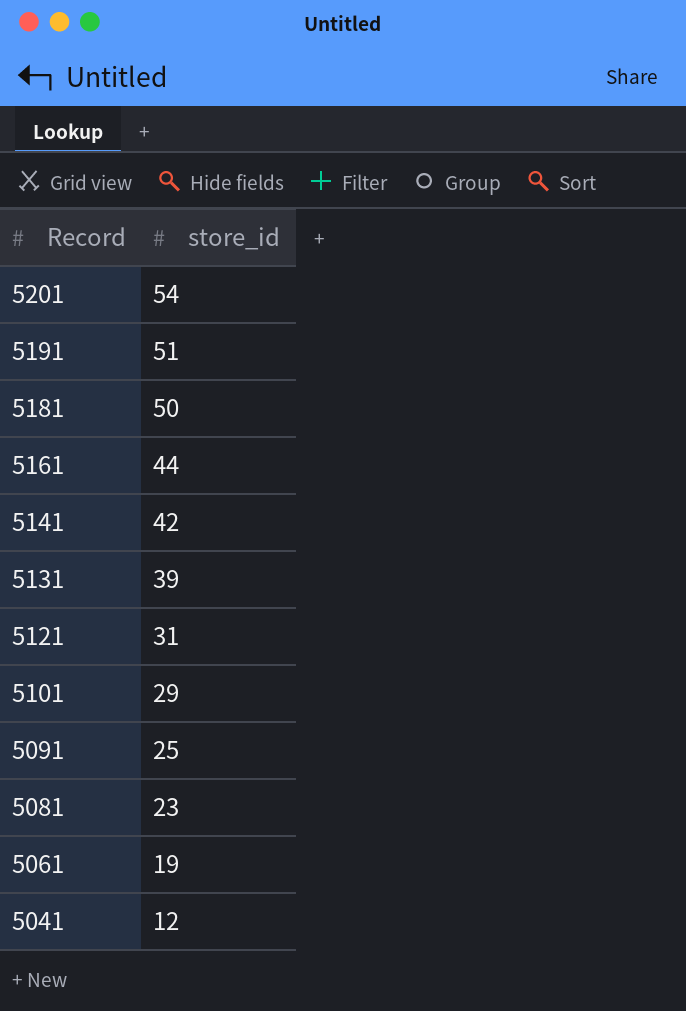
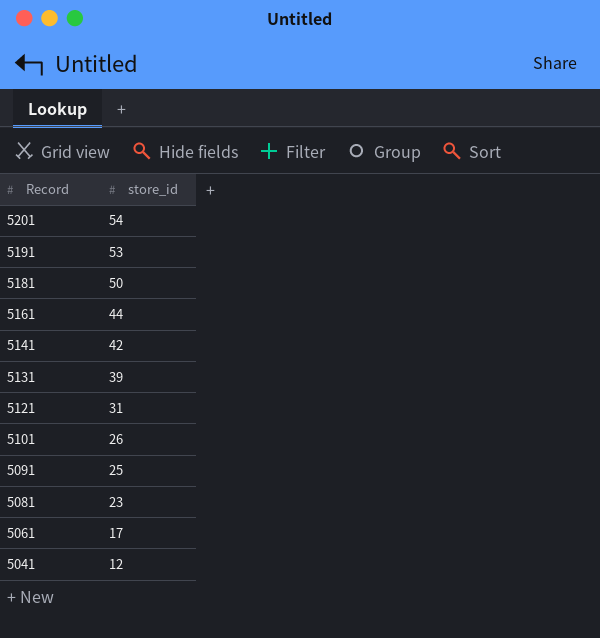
5191 | store_id: 51 -> 53
5101 | store_id: 29 -> 26
5061 | store_id: 19 -> 17

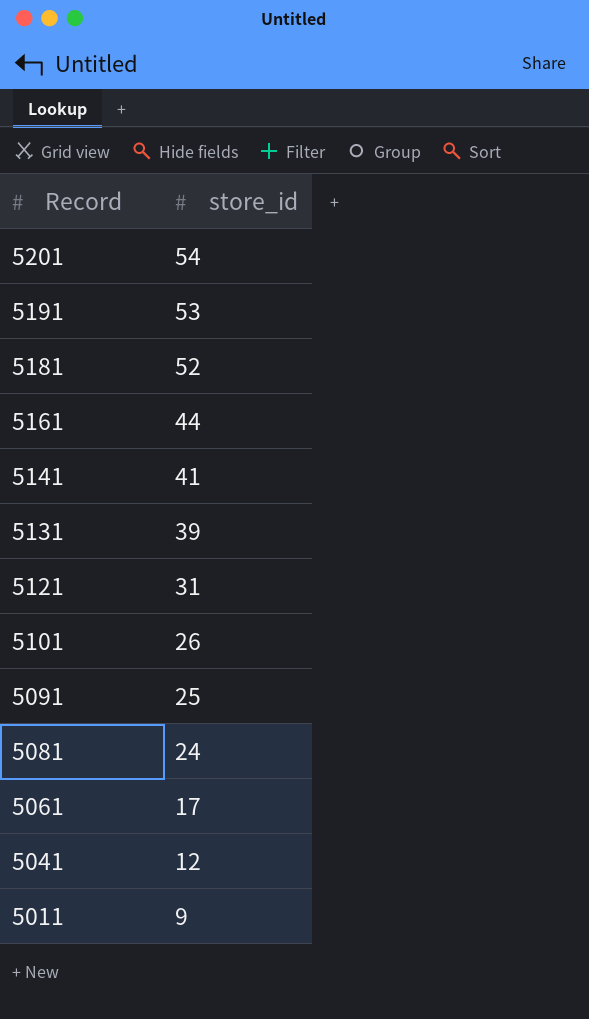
5181 | store_id: 50 -> 52
5141 | store_id: 42 -> 41
5081 | store_id: 23 -> 24
row 5011: none -> 9

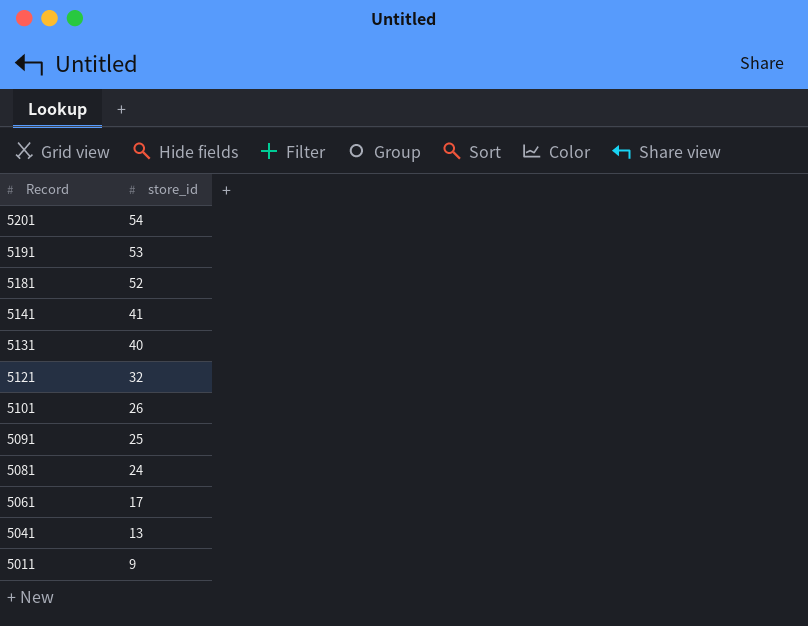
row 5161: 44 -> none
5131 | store_id: 39 -> 40
5121 | store_id: 31 -> 32
5041 | store_id: 12 -> 13

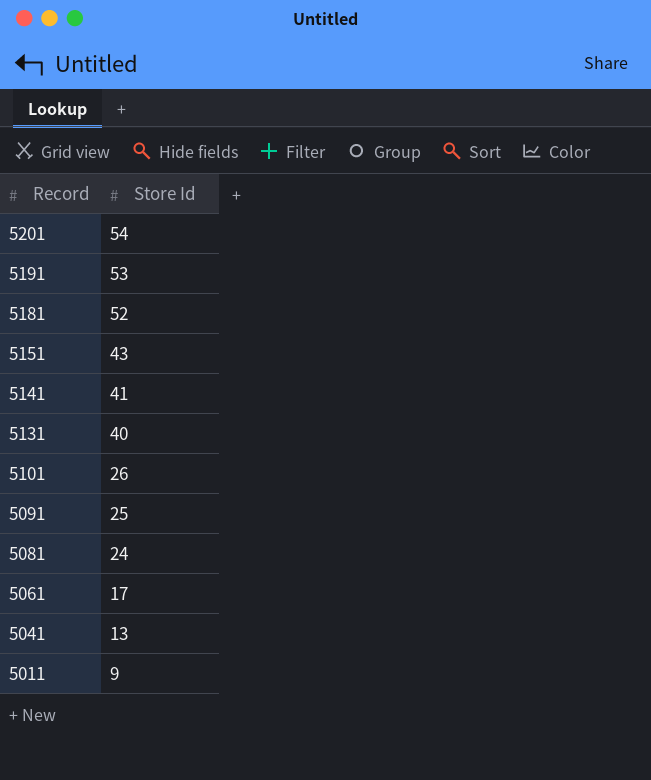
column name: store_id -> Store Id
row 5121: 32 -> none
row 5151: none -> 43

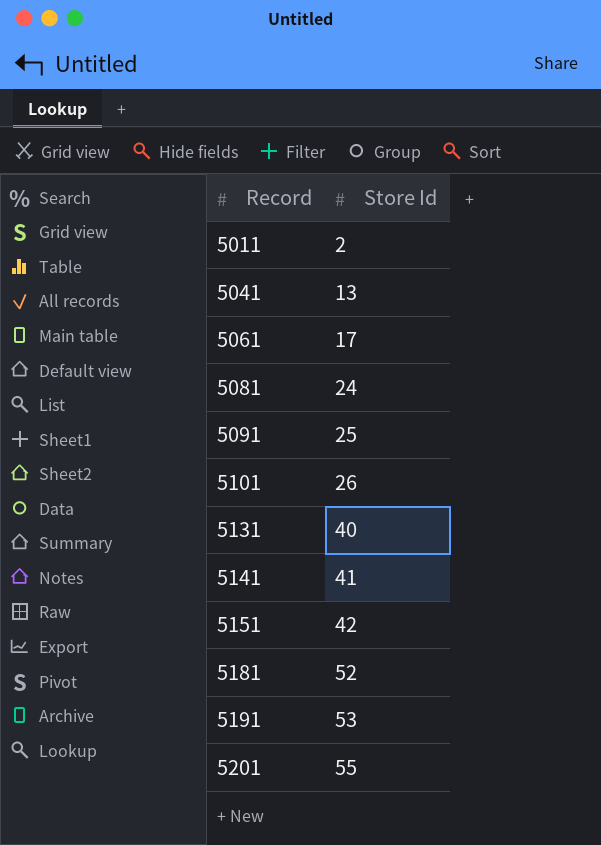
row order: Record descending -> Record ascending
5011 | Store Id: 9 -> 2
5151 | Store Id: 43 -> 42
5201 | Store Id: 54 -> 55

